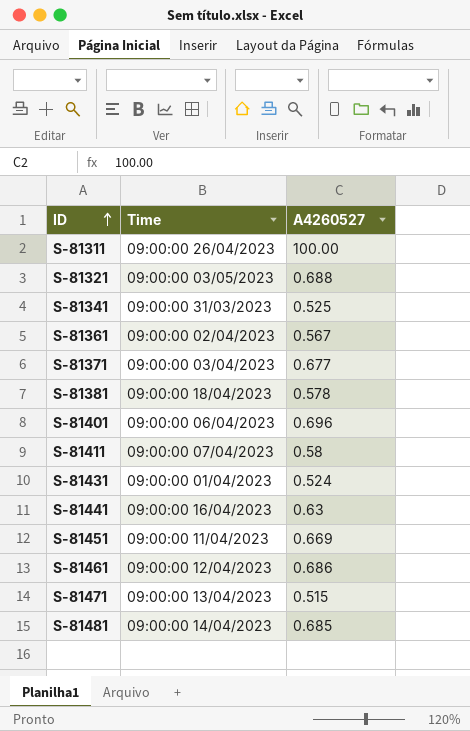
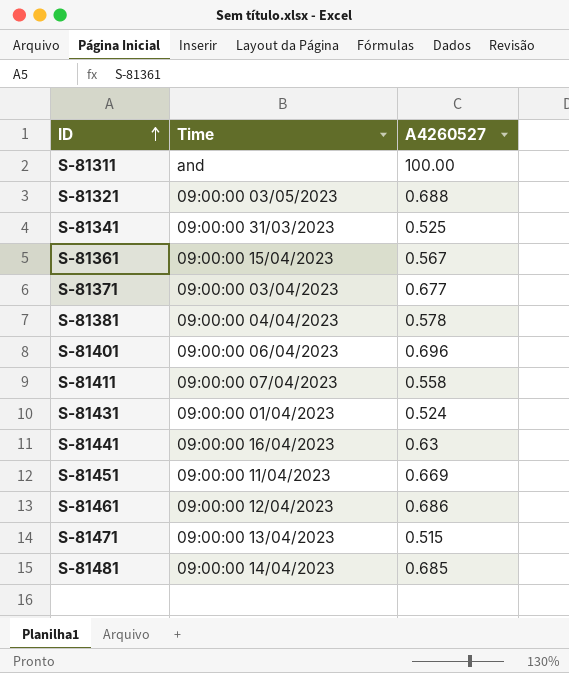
S-81311 | Time: 09:00:00 26/04/2023 -> and
S-81361 | Time: 09:00:00 02/04/2023 -> 09:00:00 15/04/2023
S-81381 | Time: 09:00:00 18/04/2023 -> 09:00:00 04/04/2023
S-81411 | A4260527: 0.58 -> 0.558

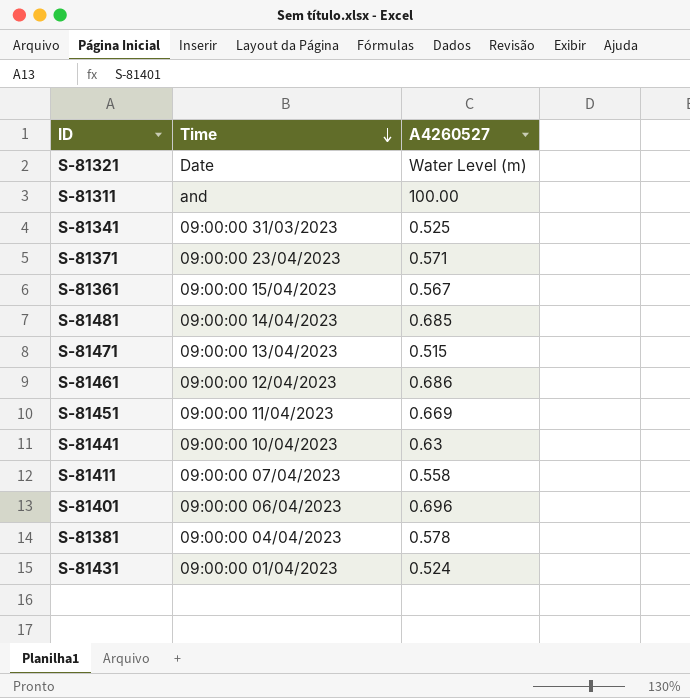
row order: ID ascending -> Time descending
S-81321 | Time: 09:00:00 03/05/2023 -> Date
S-81321 | A4260527: 0.688 -> Water Level (m)
S-81371 | Time: 09:00:00 03/04/2023 -> 09:00:00 23/04/2023
S-81371 | A4260527: 0.677 -> 0.571
S-81441 | Time: 09:00:00 16/04/2023 -> 09:00:00 10/04/2023

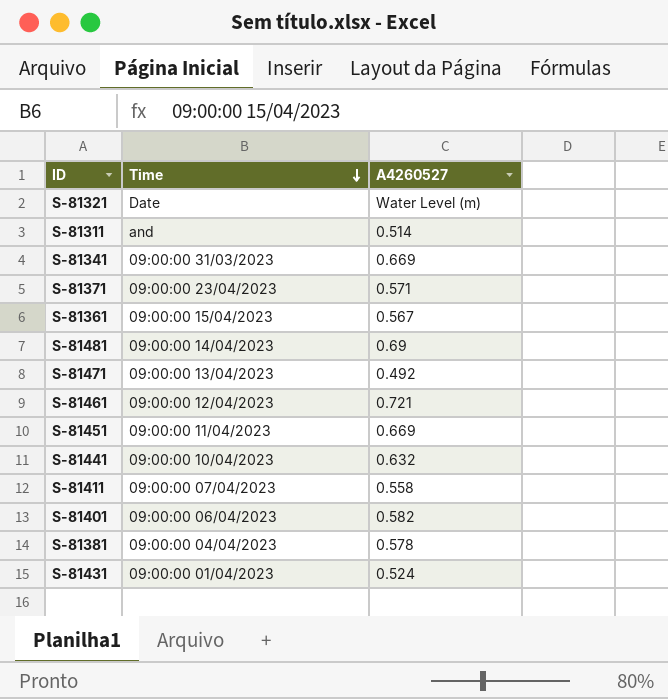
S-81311 | A4260527: 100.00 -> 0.514
S-81341 | A4260527: 0.525 -> 0.669
S-81481 | A4260527: 0.685 -> 0.69
S-81471 | A4260527: 0.515 -> 0.492
S-81461 | A4260527: 0.686 -> 0.721
S-81441 | A4260527: 0.63 -> 0.632
S-81401 | A4260527: 0.696 -> 0.582

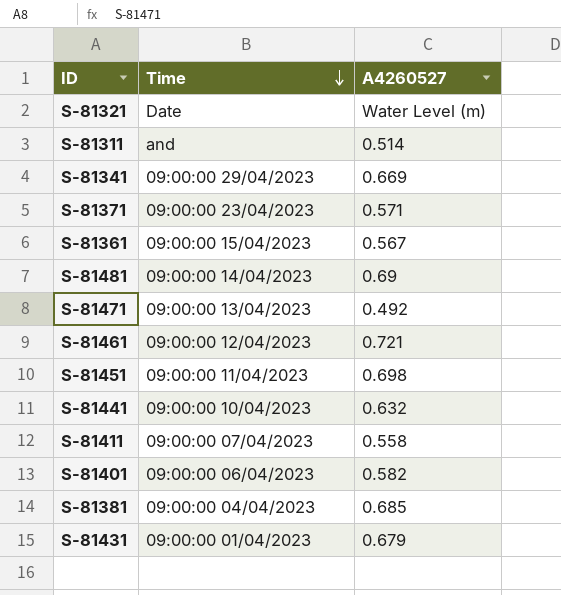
S-81341 | Time: 09:00:00 31/03/2023 -> 09:00:00 29/04/2023
S-81451 | A4260527: 0.669 -> 0.698
S-81381 | A4260527: 0.578 -> 0.685
S-81431 | A4260527: 0.524 -> 0.679

